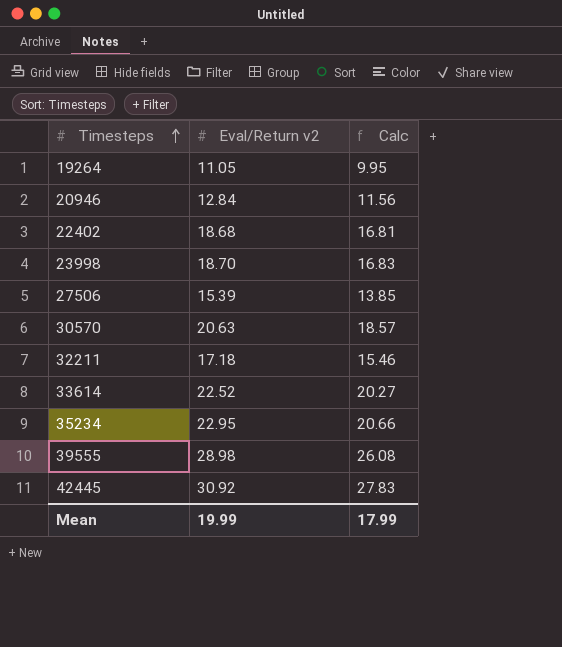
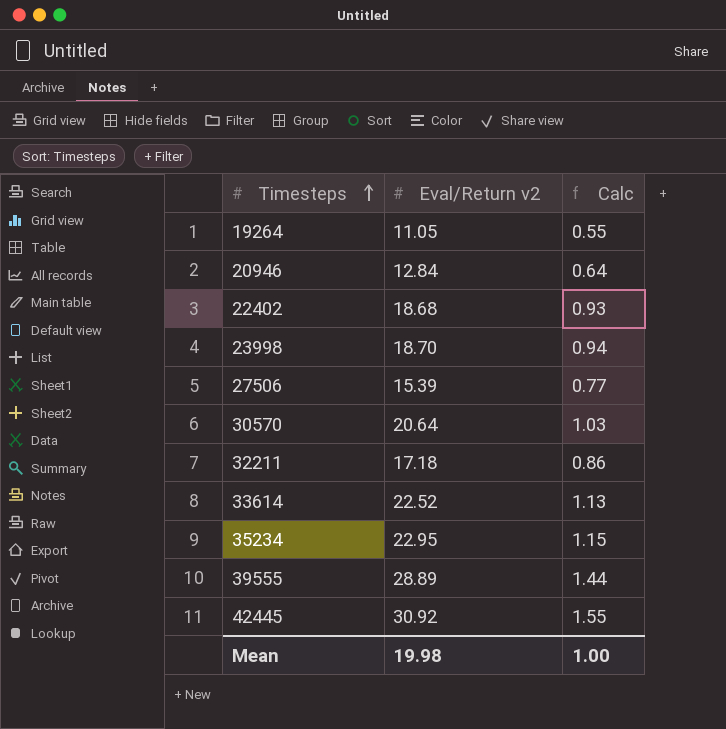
column Calc | formula: [Eval/Return v2] * 0.9 -> [Eval/Return v2] * 0.05
30570 | Eval/Return v2: 20.63 -> 20.64
39555 | Eval/Return v2: 28.98 -> 28.89
Mean | Eval/Return v2: 19.99 -> 19.98
Mean | Calc: 17.99 -> 1.00

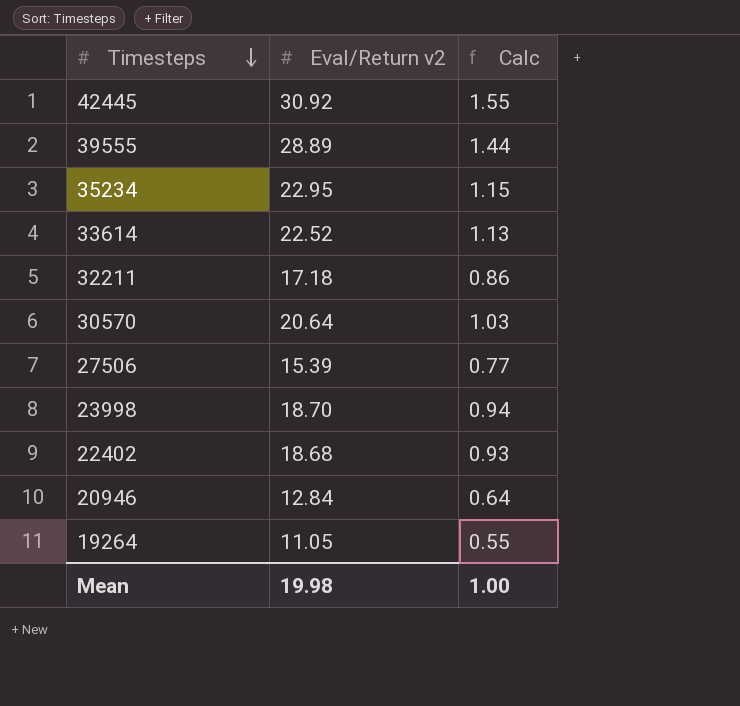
row order: Timesteps ascending -> Timesteps descending

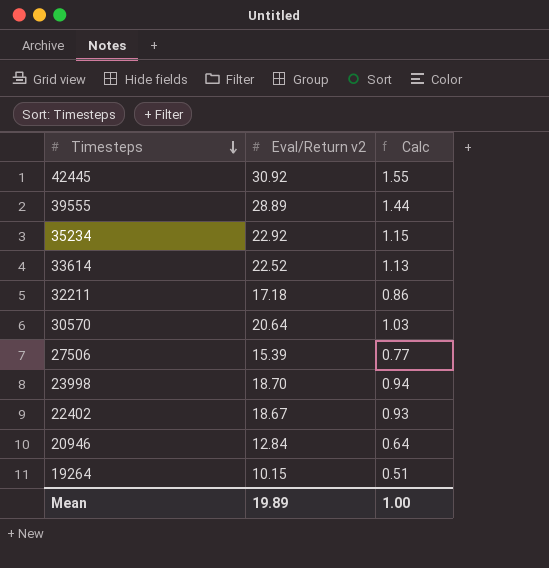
35234 | Eval/Return v2: 22.95 -> 22.92
22402 | Eval/Return v2: 18.68 -> 18.67
19264 | Eval/Return v2: 11.05 -> 10.15
19264 | Calc: 0.55 -> 0.51
Mean | Eval/Return v2: 19.98 -> 19.89

